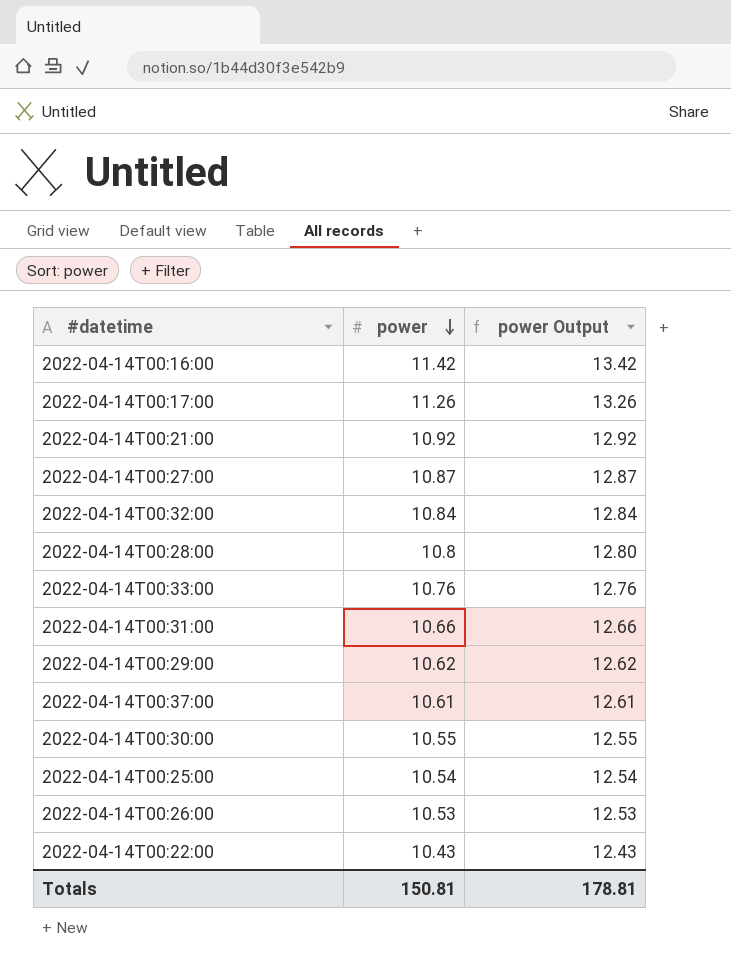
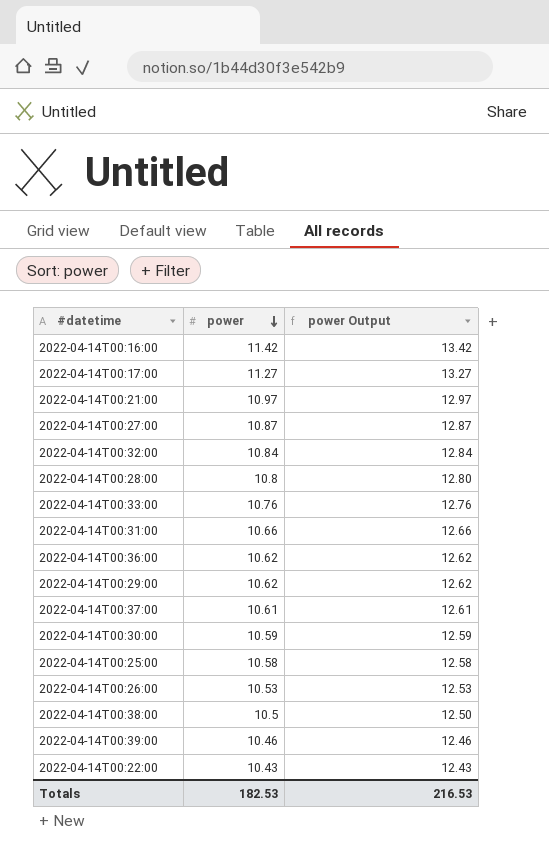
2022-04-14T00:17:00 | power: 11.26 -> 11.27
2022-04-14T00:17:00 | power Output: 13.26 -> 13.27
2022-04-14T00:21:00 | power: 10.92 -> 10.97
2022-04-14T00:21:00 | power Output: 12.92 -> 12.97
row 2022-04-14T00:36:00: none -> 10.62 | 12.62
2022-04-14T00:30:00 | power: 10.55 -> 10.59
2022-04-14T00:30:00 | power Output: 12.55 -> 12.59
2022-04-14T00:25:00 | power: 10.54 -> 10.58
2022-04-14T00:25:00 | power Output: 12.54 -> 12.58
row 2022-04-14T00:38:00: none -> 10.5 | 12.50
row 2022-04-14T00:39:00: none -> 10.46 | 12.46
Totals | power: 150.81 -> 182.53
Totals | power Output: 178.81 -> 216.53

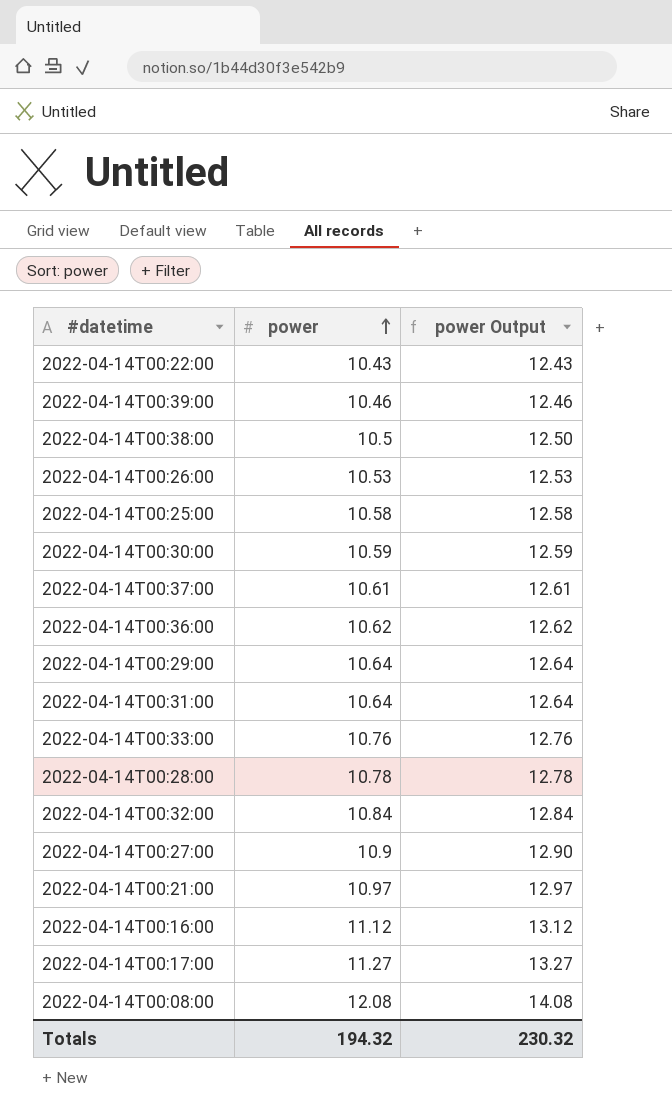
row order: power descending -> power ascending
2022-04-14T00:29:00 | power: 10.62 -> 10.64
2022-04-14T00:29:00 | power Output: 12.62 -> 12.64
2022-04-14T00:31:00 | power: 10.66 -> 10.64
2022-04-14T00:31:00 | power Output: 12.66 -> 12.64
2022-04-14T00:28:00 | power: 10.8 -> 10.78
2022-04-14T00:28:00 | power Output: 12.80 -> 12.78
2022-04-14T00:27:00 | power: 10.87 -> 10.9
2022-04-14T00:27:00 | power Output: 12.87 -> 12.90
2022-04-14T00:16:00 | power: 11.42 -> 11.12
2022-04-14T00:16:00 | power Output: 13.42 -> 13.12
row 2022-04-14T00:08:00: none -> 12.08 | 14.08
Totals | power: 182.53 -> 194.32
Totals | power Output: 216.53 -> 230.32

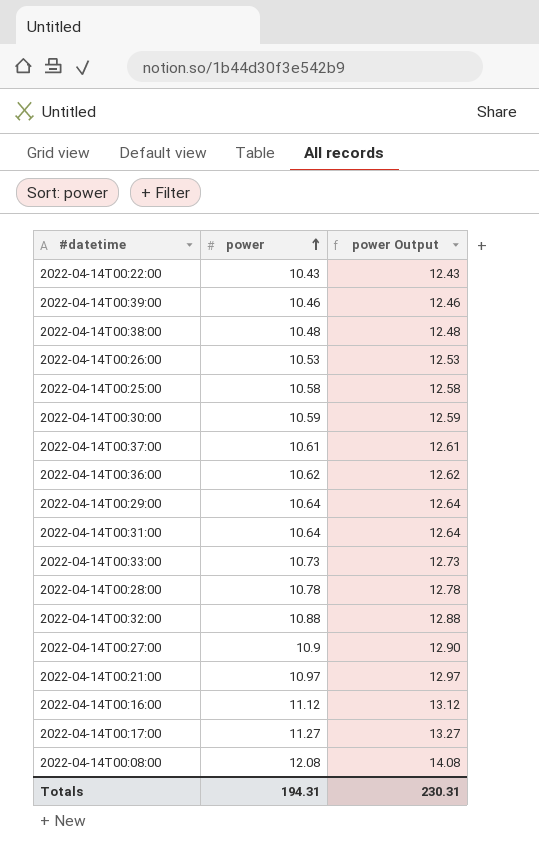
2022-04-14T00:38:00 | power: 10.5 -> 10.48
2022-04-14T00:38:00 | power Output: 12.50 -> 12.48
2022-04-14T00:33:00 | power: 10.76 -> 10.73
2022-04-14T00:33:00 | power Output: 12.76 -> 12.73
2022-04-14T00:32:00 | power: 10.84 -> 10.88
2022-04-14T00:32:00 | power Output: 12.84 -> 12.88
Totals | power: 194.32 -> 194.31
Totals | power Output: 230.32 -> 230.31

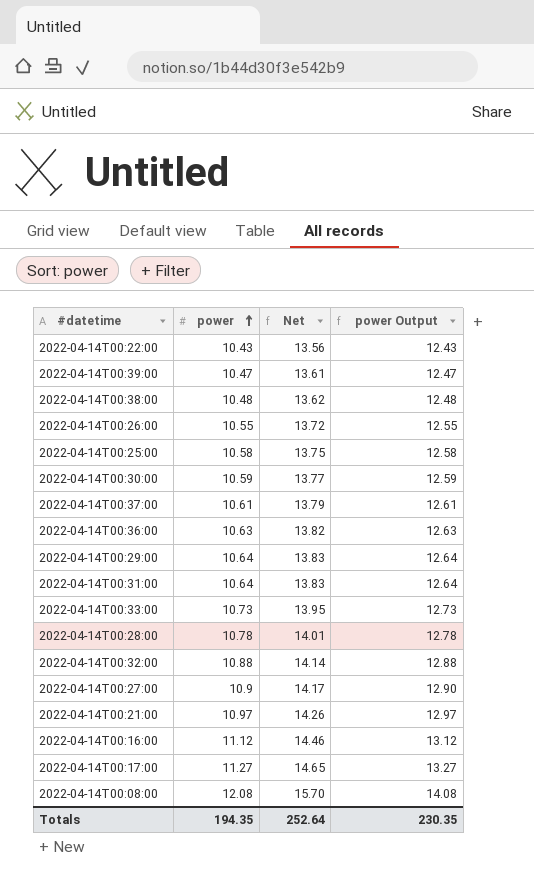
column Net | formula: none -> [power] * 1.3
2022-04-14T00:39:00 | power: 10.46 -> 10.47
2022-04-14T00:39:00 | power Output: 12.46 -> 12.47
2022-04-14T00:26:00 | power: 10.53 -> 10.55
2022-04-14T00:26:00 | power Output: 12.53 -> 12.55
2022-04-14T00:36:00 | power: 10.62 -> 10.63
2022-04-14T00:36:00 | power Output: 12.62 -> 12.63
Totals | power: 194.31 -> 194.35
Totals | power Output: 230.31 -> 230.35

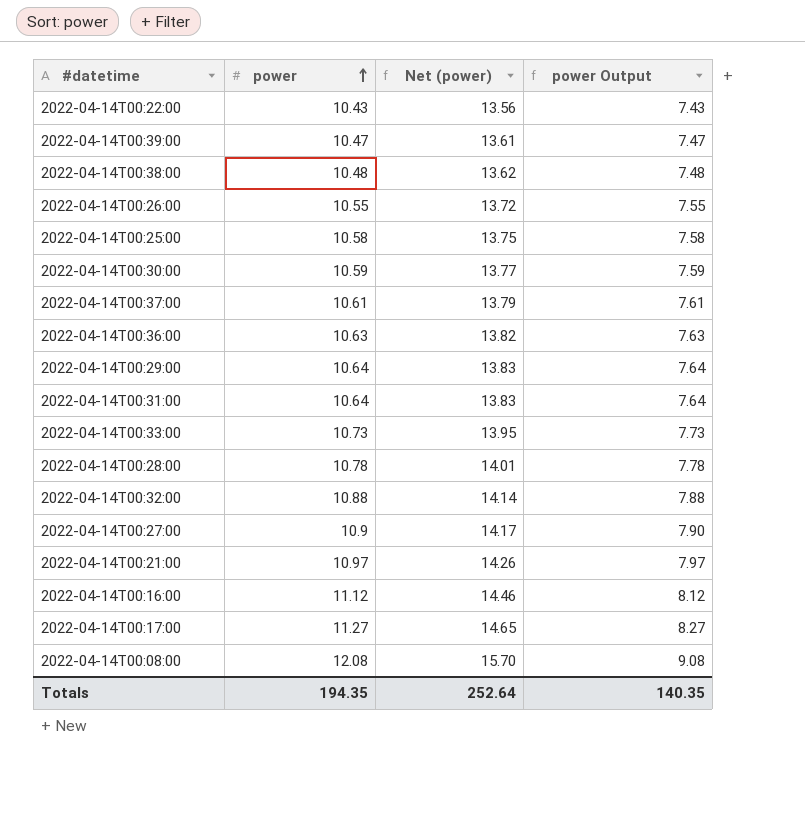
column name: Net -> Net (power)
column power Output | formula: [power] + 2 -> [power] - 3
Totals | power Output: 230.35 -> 140.35

